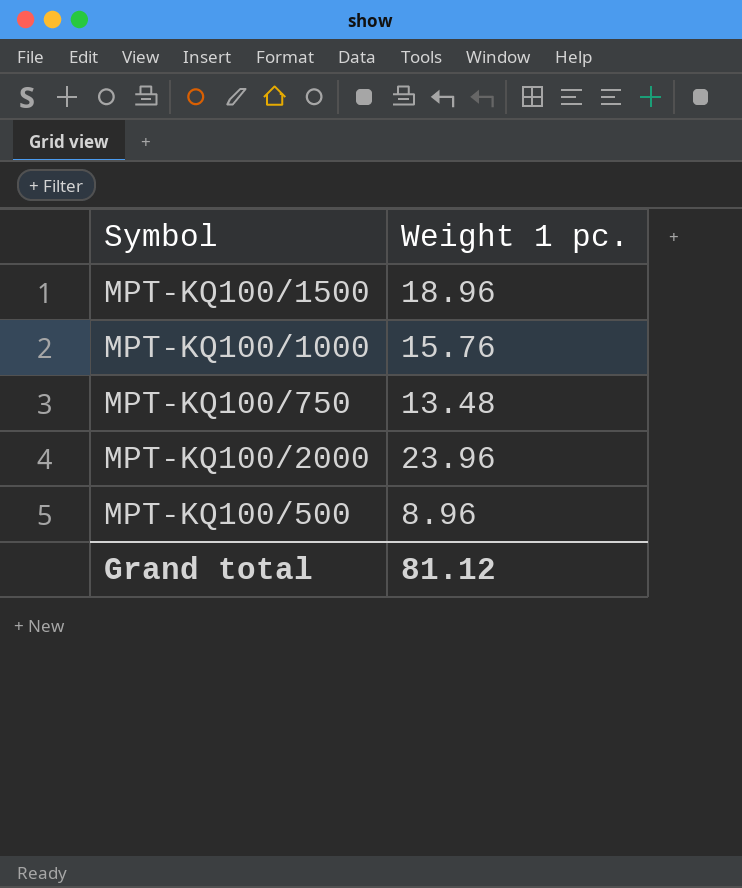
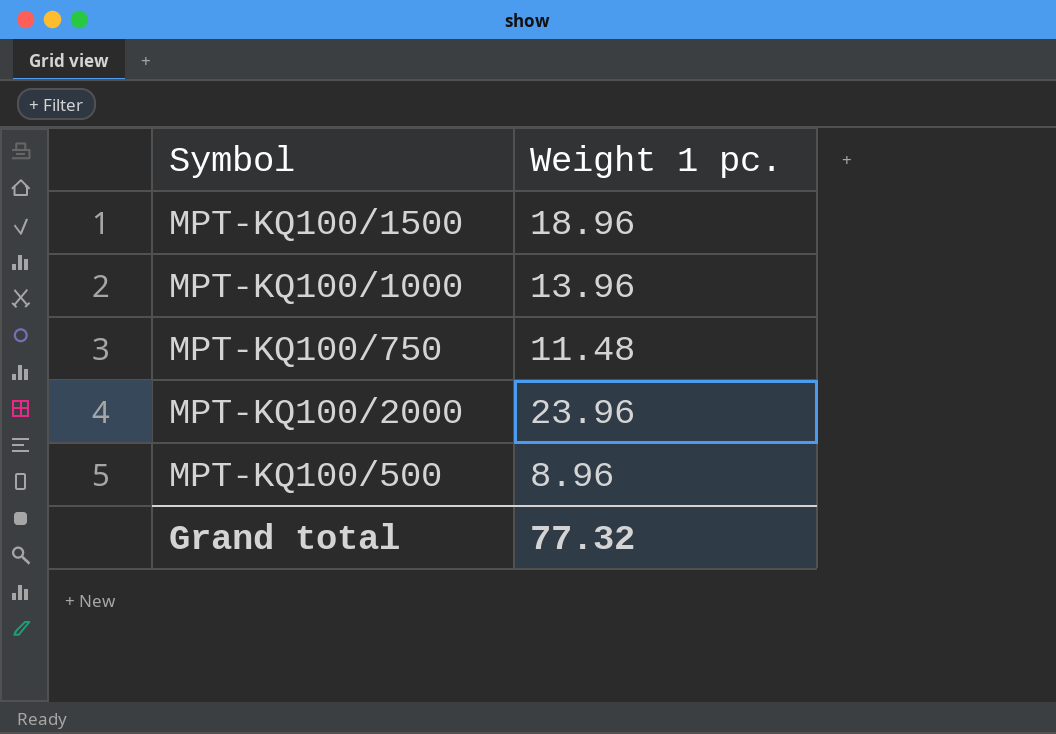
MPT-KQ100/1000 | Weight 1 pc.: 15.76 -> 13.96
MPT-KQ100/750 | Weight 1 pc.: 13.48 -> 11.48
Grand total | Weight 1 pc.: 81.12 -> 77.32

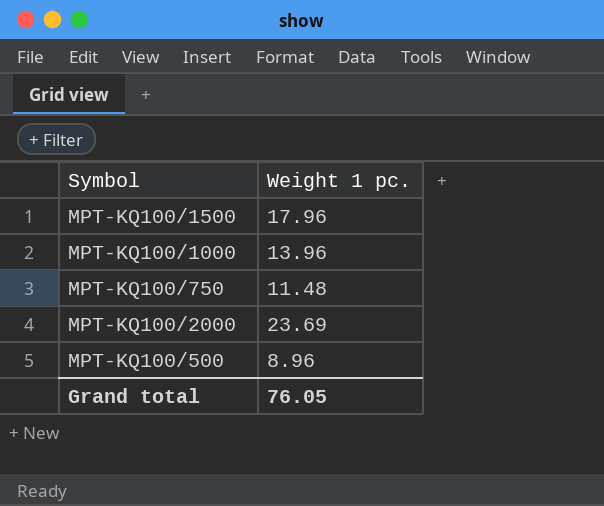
MPT-KQ100/1500 | Weight 1 pc.: 18.96 -> 17.96
MPT-KQ100/2000 | Weight 1 pc.: 23.96 -> 23.69
Grand total | Weight 1 pc.: 77.32 -> 76.05

